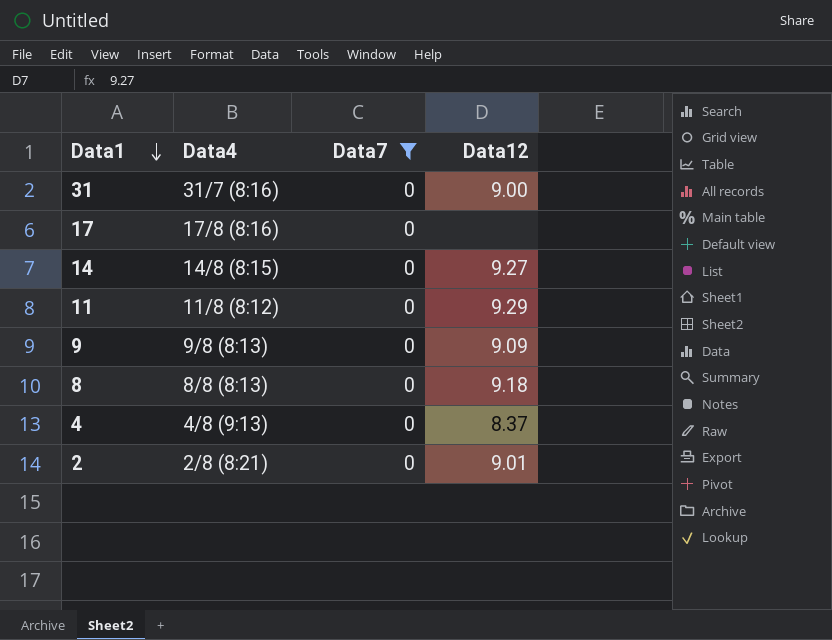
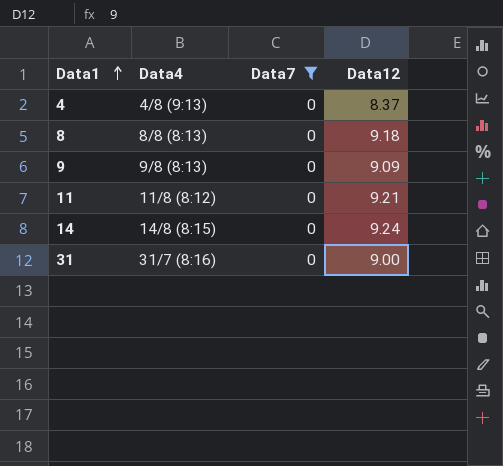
row order: Data1 descending -> Data1 ascending
row 17: 17/8 (8:16) | 0 | none -> none
row 2: 2/8 (8:21) | 0 | 9.01 -> none
11 | Data12: 9.29 -> 9.21
14 | Data12: 9.27 -> 9.24

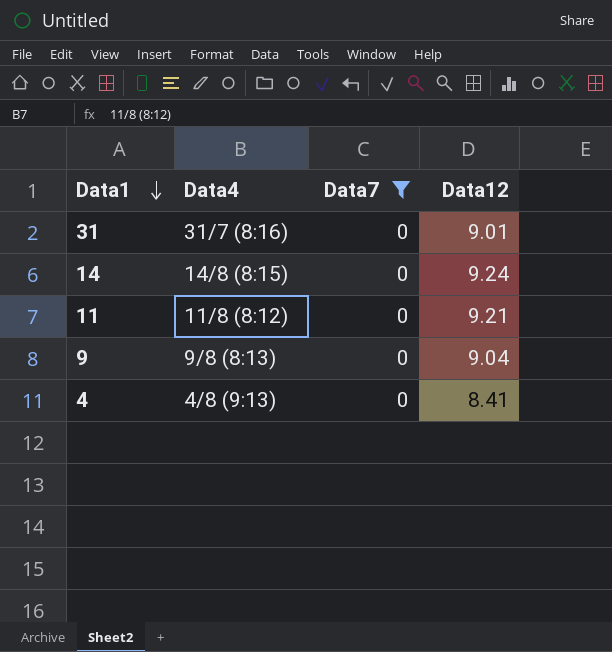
row order: Data1 ascending -> Data1 descending
row 8: 8/8 (8:13) | 0 | 9.18 -> none
31 | Data12: 9.00 -> 9.01
9 | Data12: 9.09 -> 9.04
4 | Data12: 8.37 -> 8.41

